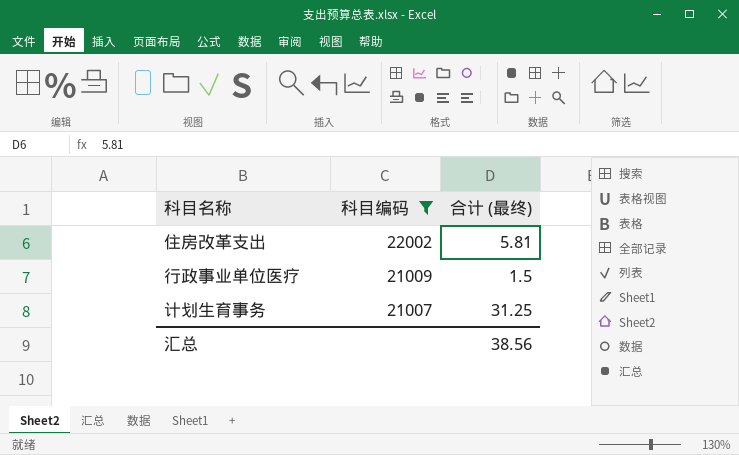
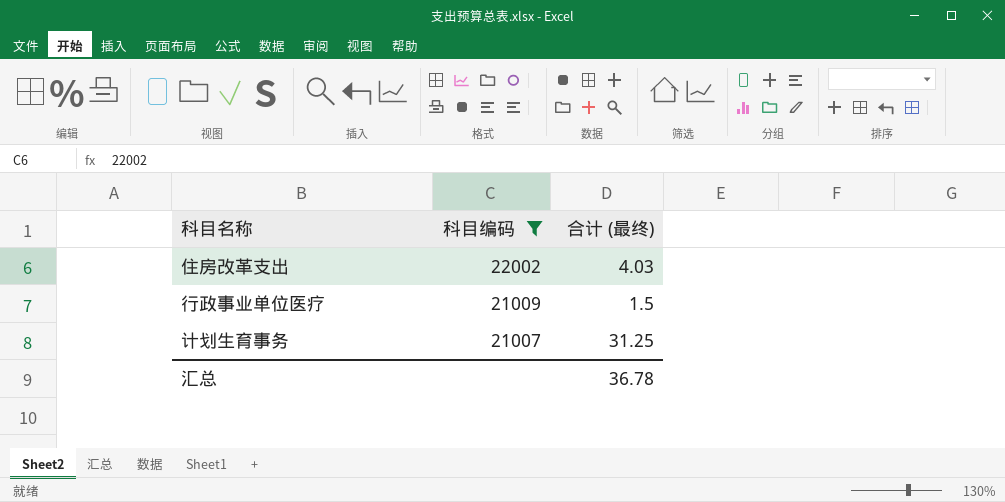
住房改革支出 | 合计 (最终): 5.81 -> 4.03
汇总 | 合计 (最终): 38.56 -> 36.78

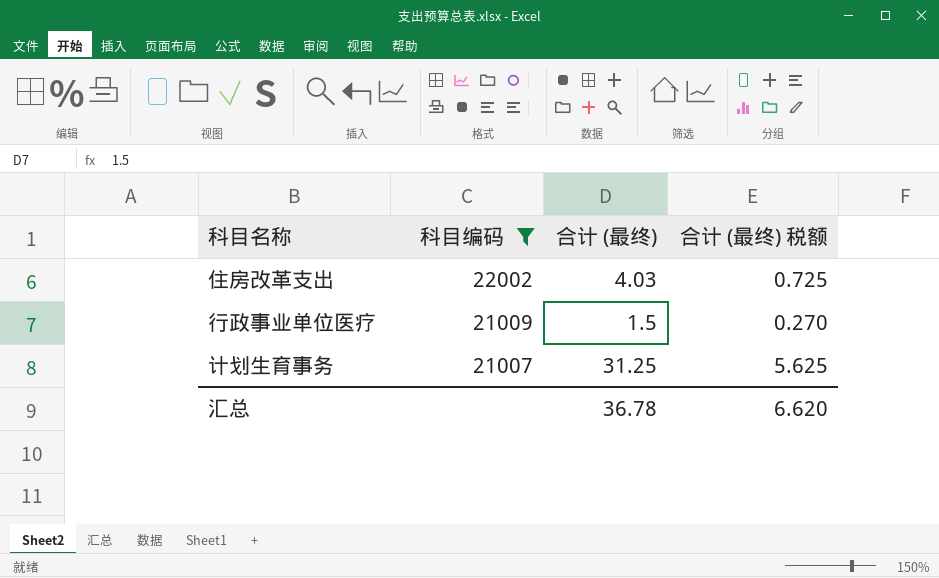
column 合计 (最终) 税额 | formula: none -> [合计 (最终)] * 0.18

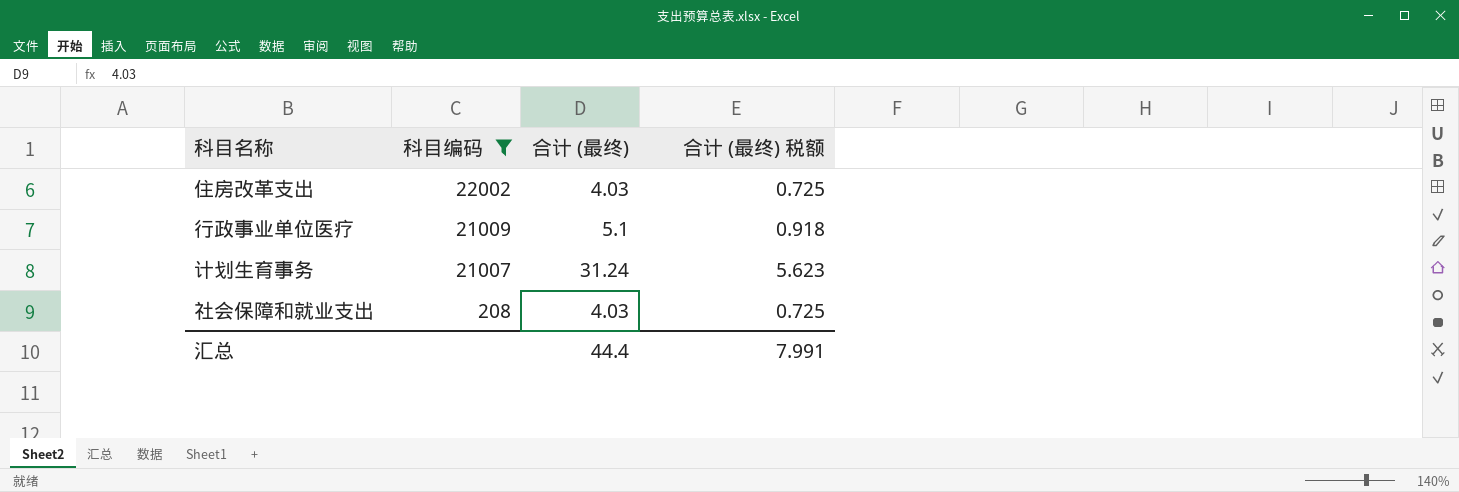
行政事业单位医疗 | 合计 (最终): 1.5 -> 5.1
行政事业单位医疗 | 合计 (最终) 税额: 0.270 -> 0.918
计划生育事务 | 合计 (最终): 31.25 -> 31.24
计划生育事务 | 合计 (最终) 税额: 5.625 -> 5.623
row 社会保障和就业支出: none -> 208 | 4.03 | 0.725
汇总 | 合计 (最终): 36.78 -> 44.4
汇总 | 合计 (最终) 税额: 6.620 -> 7.991

